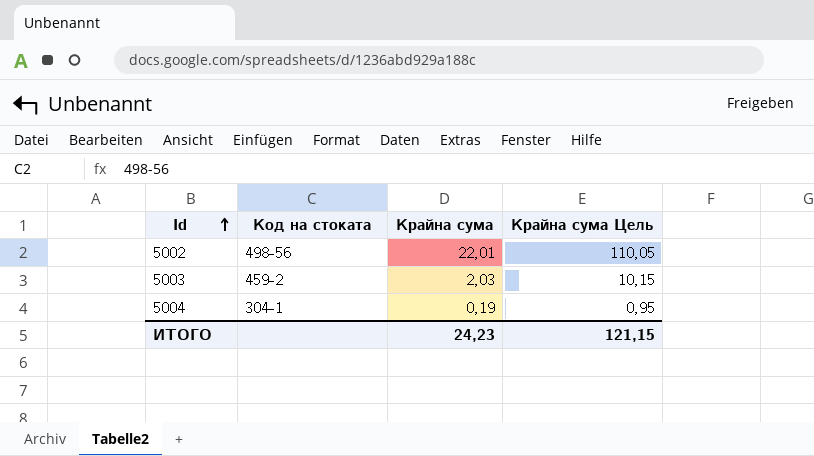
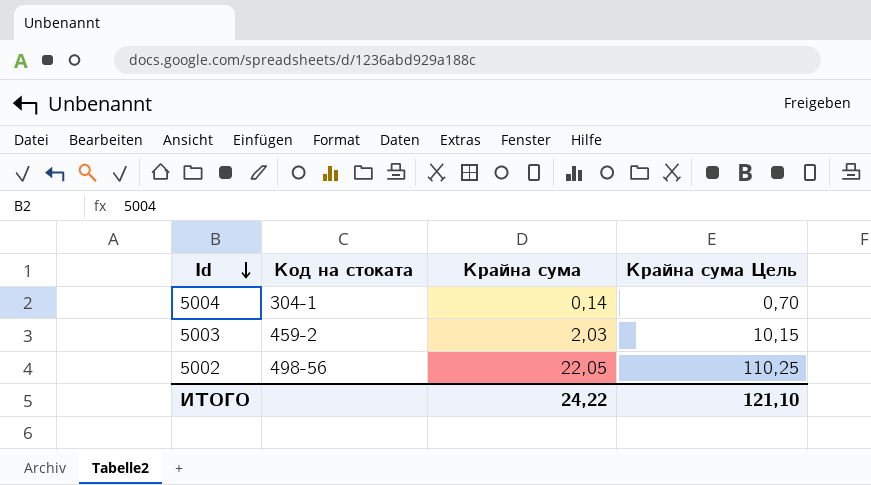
row order: Id ascending -> Id descending
5004 | Крайна сума: 0,19 -> 0,14
5004 | Крайна сума Цель: 0,95 -> 0,70
5002 | Крайна сума: 22,01 -> 22,05
5002 | Крайна сума Цель: 110,05 -> 110,25
ИТОГО | Крайна сума: 24,23 -> 24,22
ИТОГО | Крайна сума Цель: 121,15 -> 121,10

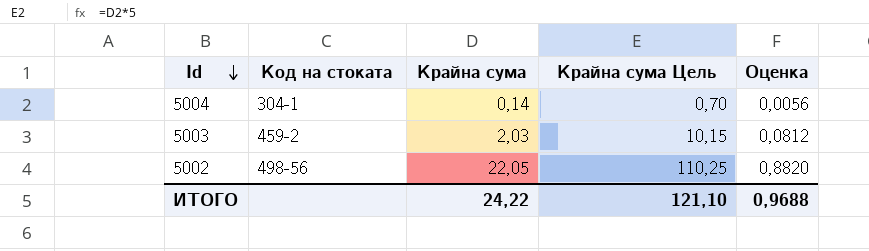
column Оценка | formula: none -> [Крайна сума] * 0,04

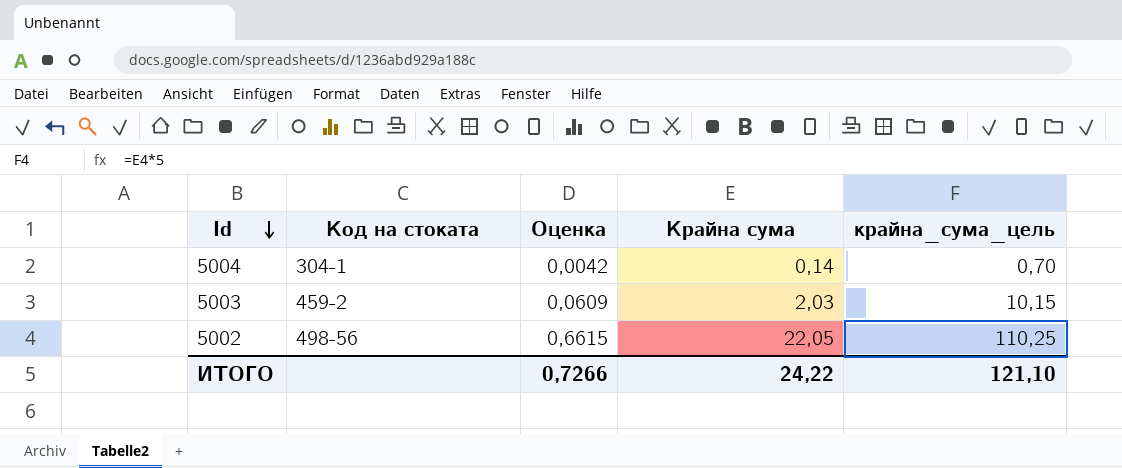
column Оценка | formula: [Крайна сума] * 0,04 -> [Крайна сума] * 0,03
column Оценка | position: 5 -> 3
column name: Крайна сума Цель -> крайна_сума_цель
ИТОГО | Оценка: 0,9688 -> 0,7266

